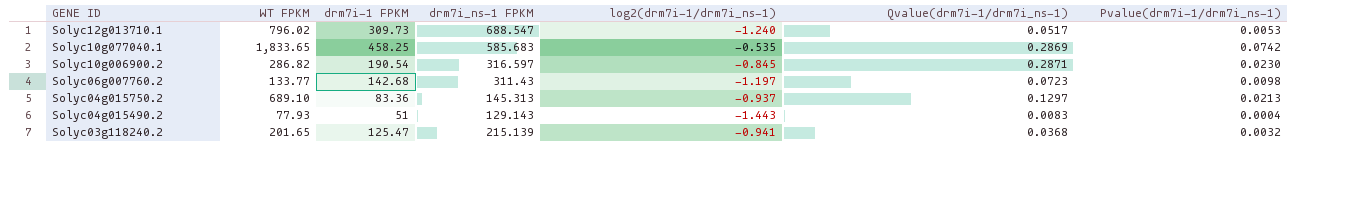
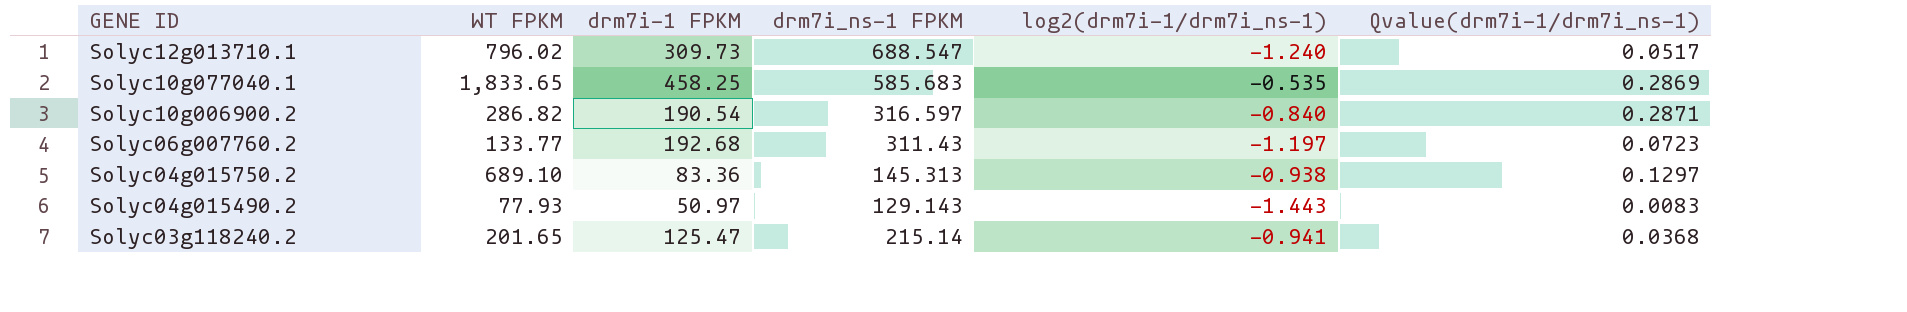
column Pvalue(drm7i-1/drm7i_ns-1) | position: 7 -> none
Solyc10g006900.2 | log2(drm7i-1/drm7i_ns-1): -0.845 -> -0.840
Solyc06g007760.2 | drm7i-1 FPKM: 142.68 -> 192.68
Solyc04g015750.2 | log2(drm7i-1/drm7i_ns-1): -0.937 -> -0.938
Solyc04g015490.2 | drm7i-1 FPKM: 51 -> 50.97
Solyc03g118240.2 | drm7i_ns-1 FPKM: 215.139 -> 215.14

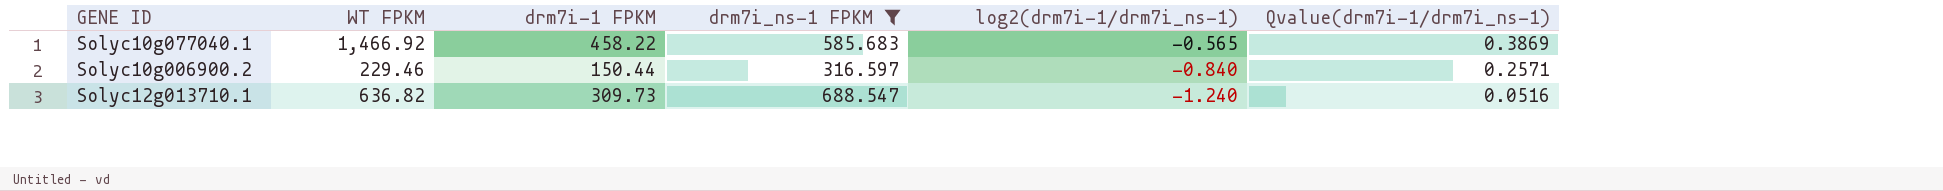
filter: none -> drm7i_ns-1 FPKM >= 316.597
row order: GENE ID descending -> log2(drm7i-1/drm7i_ns-1) descending
Solyc10g077040.1 | WT FPKM: 1,833.65 -> 1,466.92
Solyc10g077040.1 | drm7i-1 FPKM: 458.25 -> 458.22
Solyc10g077040.1 | log2(drm7i-1/drm7i_ns-1): -0.535 -> -0.565
Solyc10g077040.1 | Qvalue(drm7i-1/drm7i_ns-1): 0.2869 -> 0.3869
Solyc10g006900.2 | WT FPKM: 286.82 -> 229.46
Solyc10g006900.2 | drm7i-1 FPKM: 190.54 -> 150.44
Solyc10g006900.2 | Qvalue(drm7i-1/drm7i_ns-1): 0.2871 -> 0.2571
Solyc12g013710.1 | WT FPKM: 796.02 -> 636.82
Solyc12g013710.1 | Qvalue(drm7i-1/drm7i_ns-1): 0.0517 -> 0.0516

